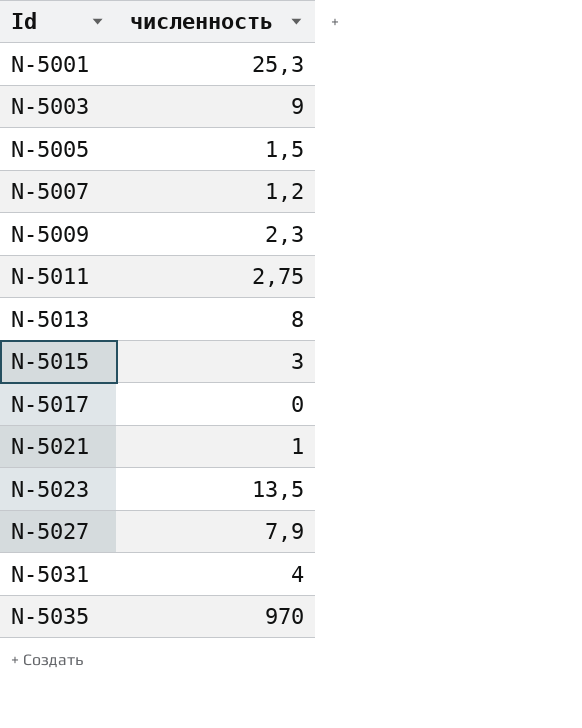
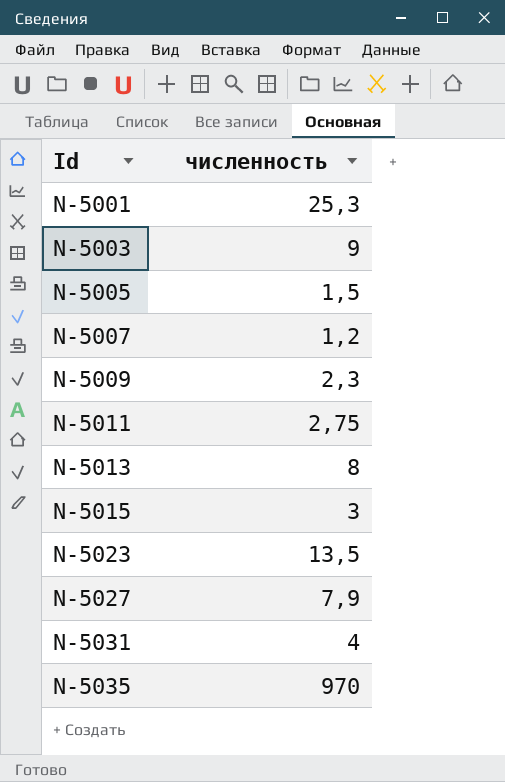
row N-5017: 0 -> none
row N-5021: 1 -> none

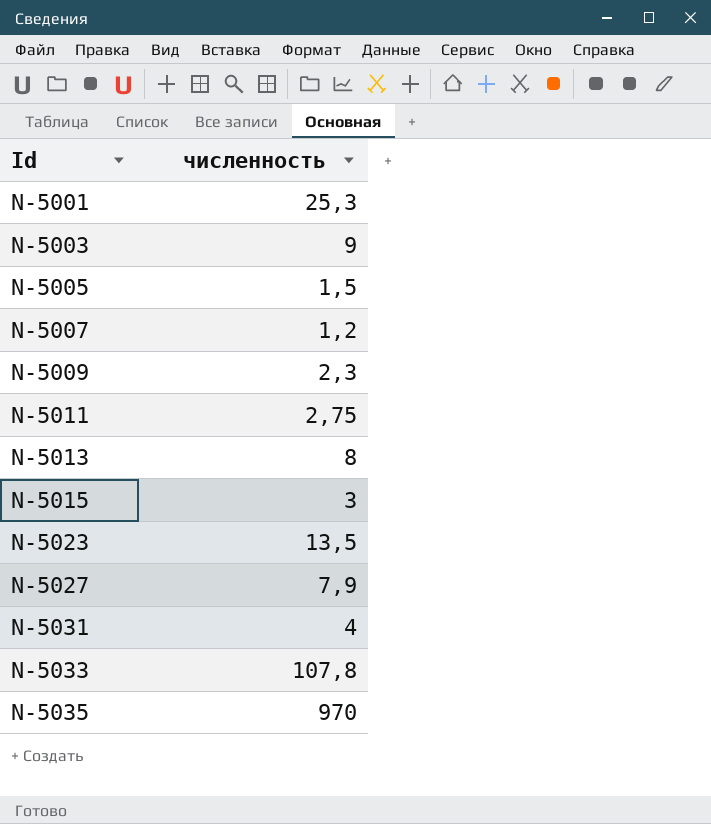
row N-5033: none -> 107,8

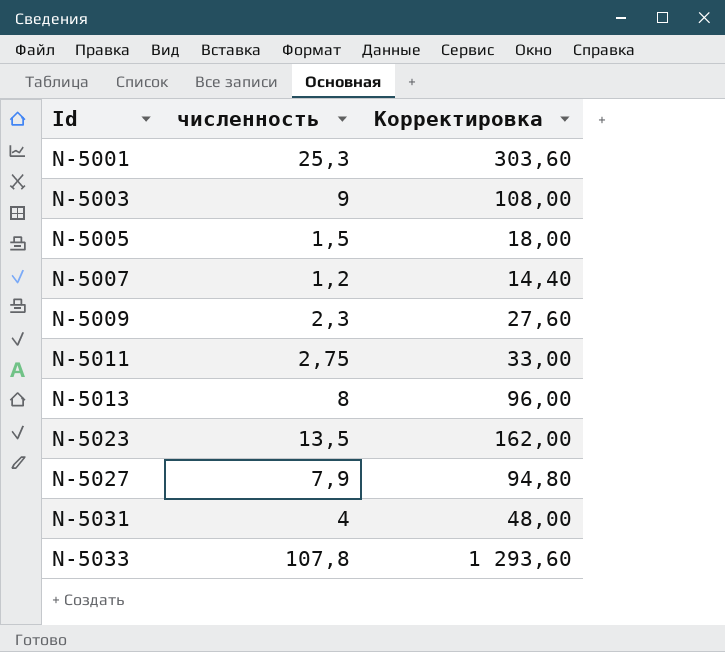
column Корректировка | formula: none -> [численность] * 12
row N-5015: 3 -> none
row N-5035: 970 -> none

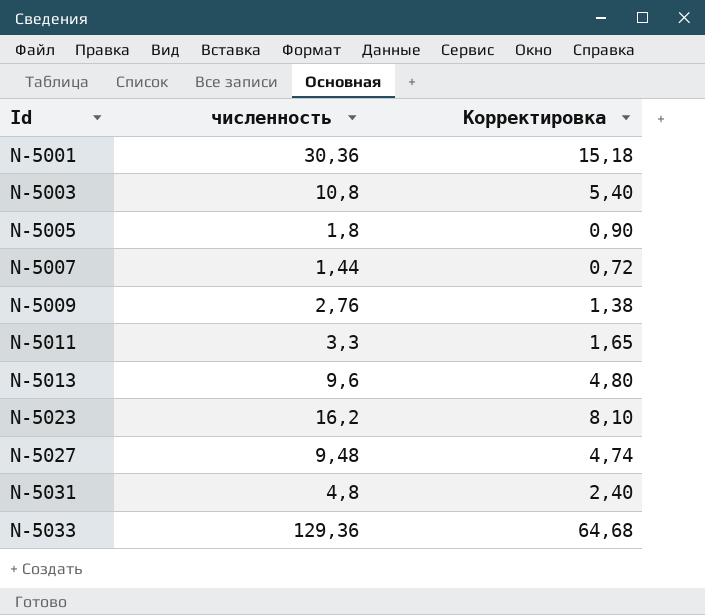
column Корректировка | formula: [численность] * 12 -> [численность] * 0,5
N-5001 | численность: 25,3 -> 30,36
N-5003 | численность: 9 -> 10,8
N-5005 | численность: 1,5 -> 1,8
N-5007 | численность: 1,2 -> 1,44
N-5009 | численность: 2,3 -> 2,76
N-5011 | численность: 2,75 -> 3,3
N-5013 | численность: 8 -> 9,6
N-5023 | численность: 13,5 -> 16,2
N-5027 | численность: 7,9 -> 9,48
N-5031 | численность: 4 -> 4,8
N-5033 | численность: 107,8 -> 129,36

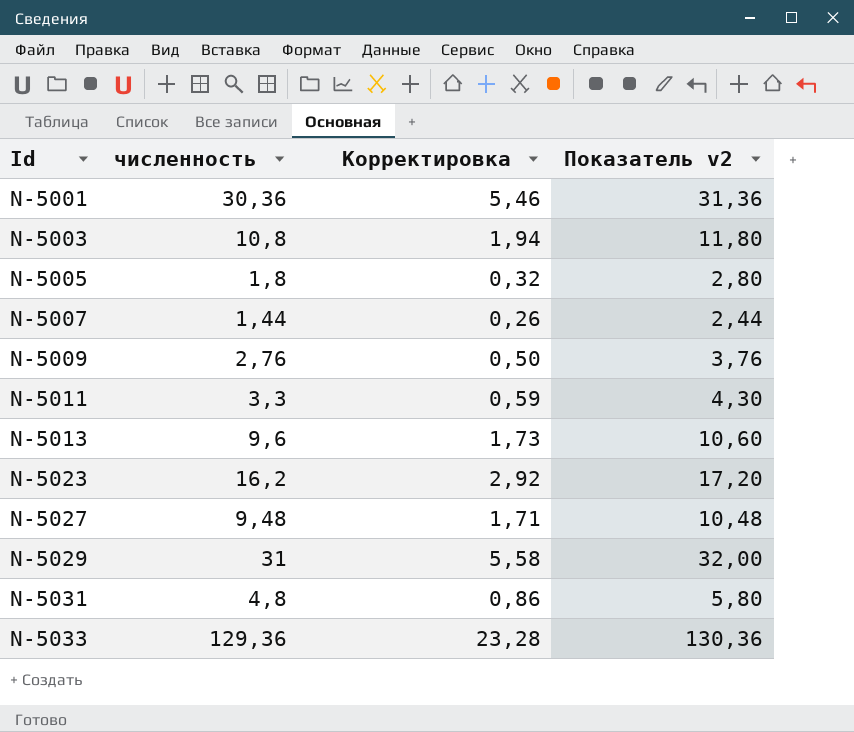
column Корректировка | formula: [численность] * 0,5 -> [численность] * 0,18
column Показатель v2 | formula: none -> [численность] + 1
row N-5029: none -> 31 | 5,58 | 32,00

